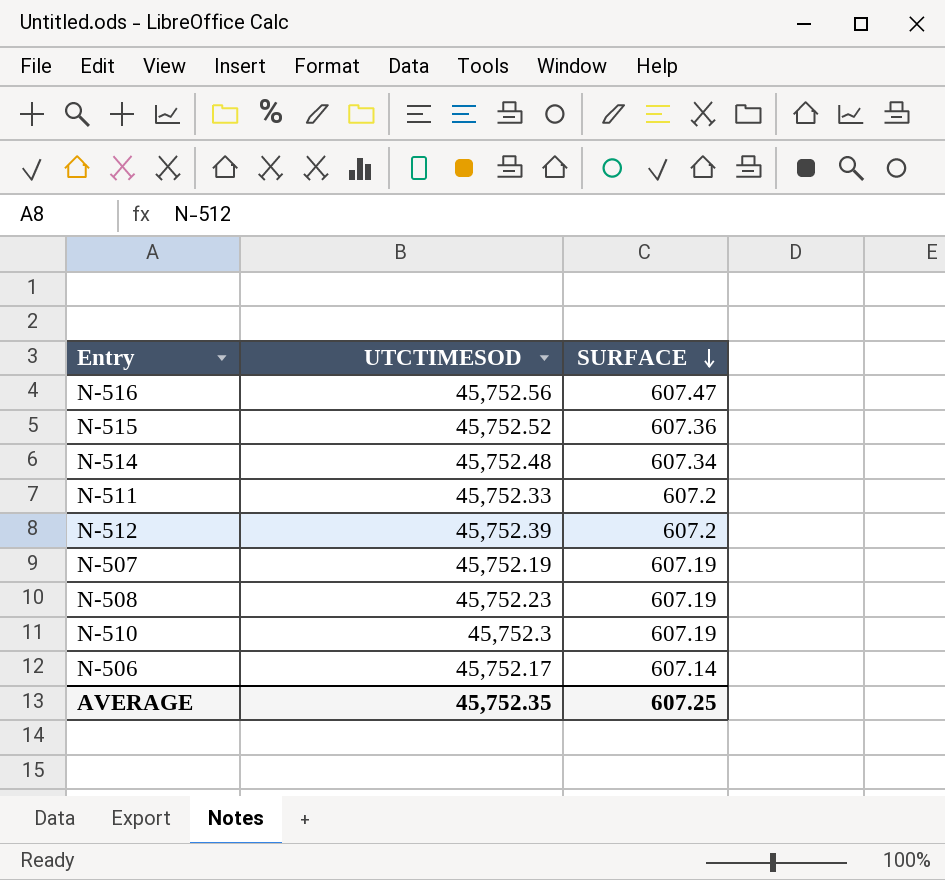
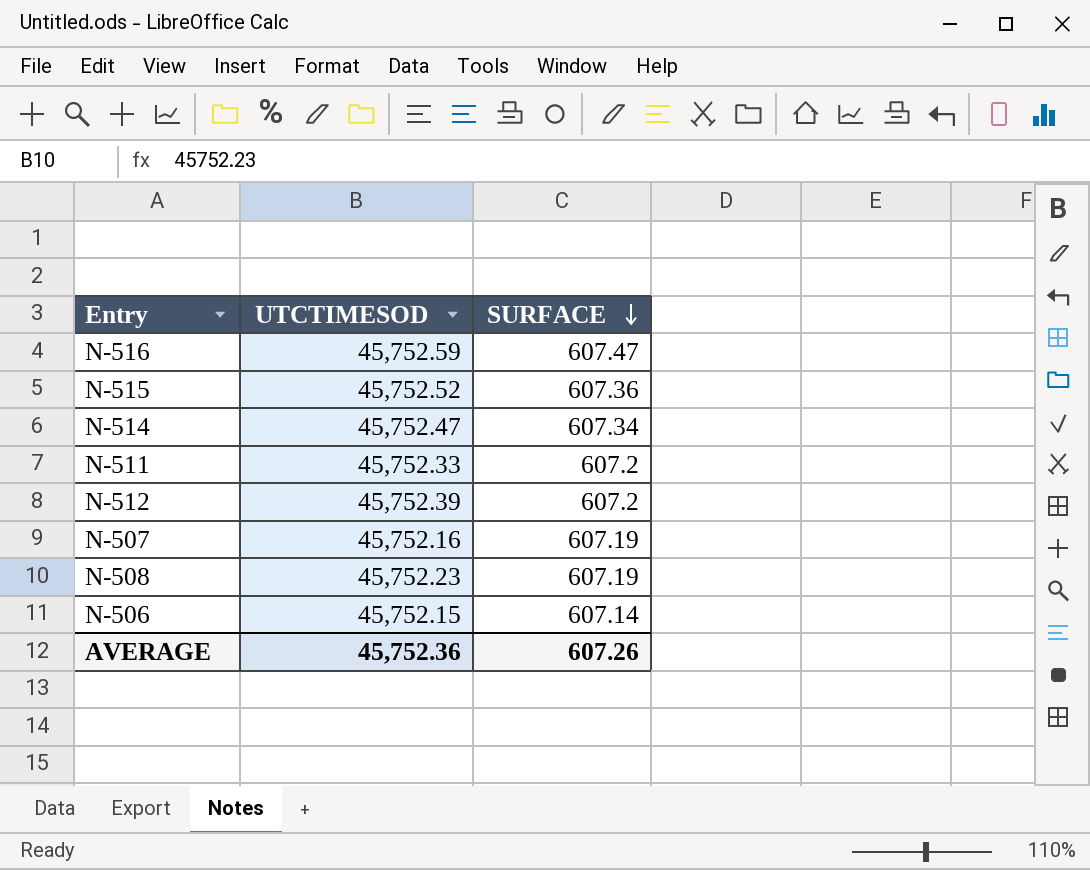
row N-510: 45,752.3 | 607.19 -> none
N-516 | UTCTIMESOD: 45,752.56 -> 45,752.59
N-514 | UTCTIMESOD: 45,752.48 -> 45,752.47
N-507 | UTCTIMESOD: 45,752.19 -> 45,752.16
N-506 | UTCTIMESOD: 45,752.17 -> 45,752.15
AVERAGE | UTCTIMESOD: 45,752.35 -> 45,752.36
AVERAGE | SURFACE: 607.25 -> 607.26

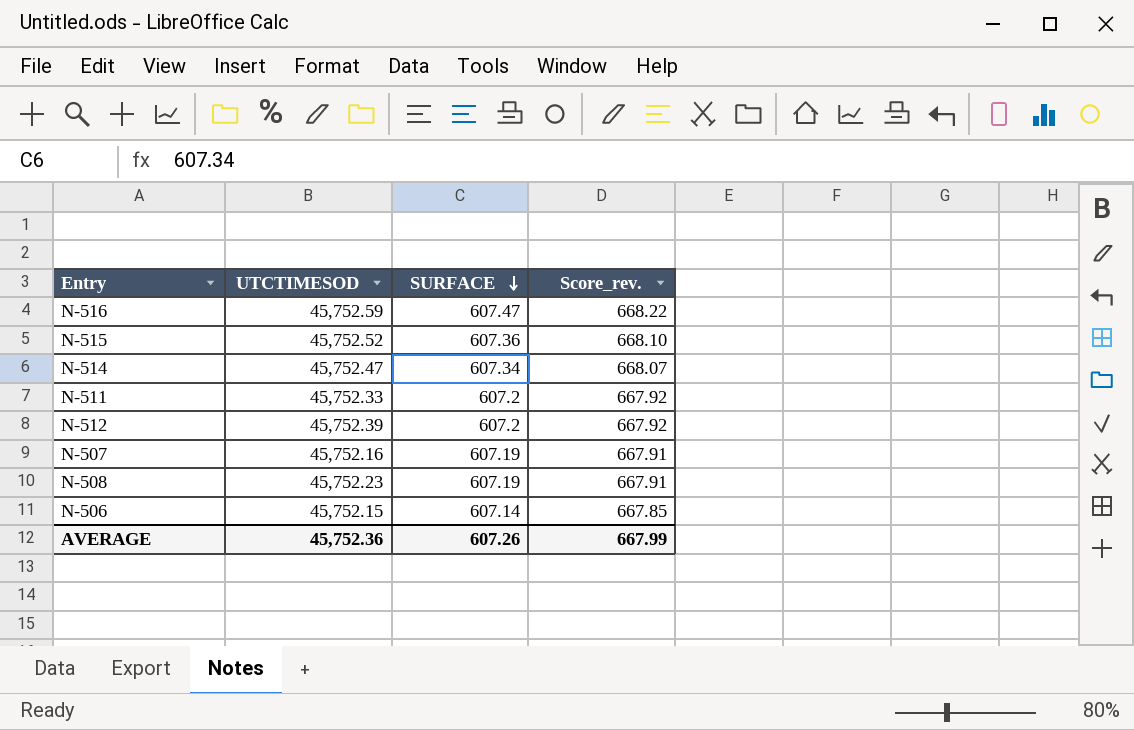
column Score_rev. | formula: none -> [SURFACE] * 1.1

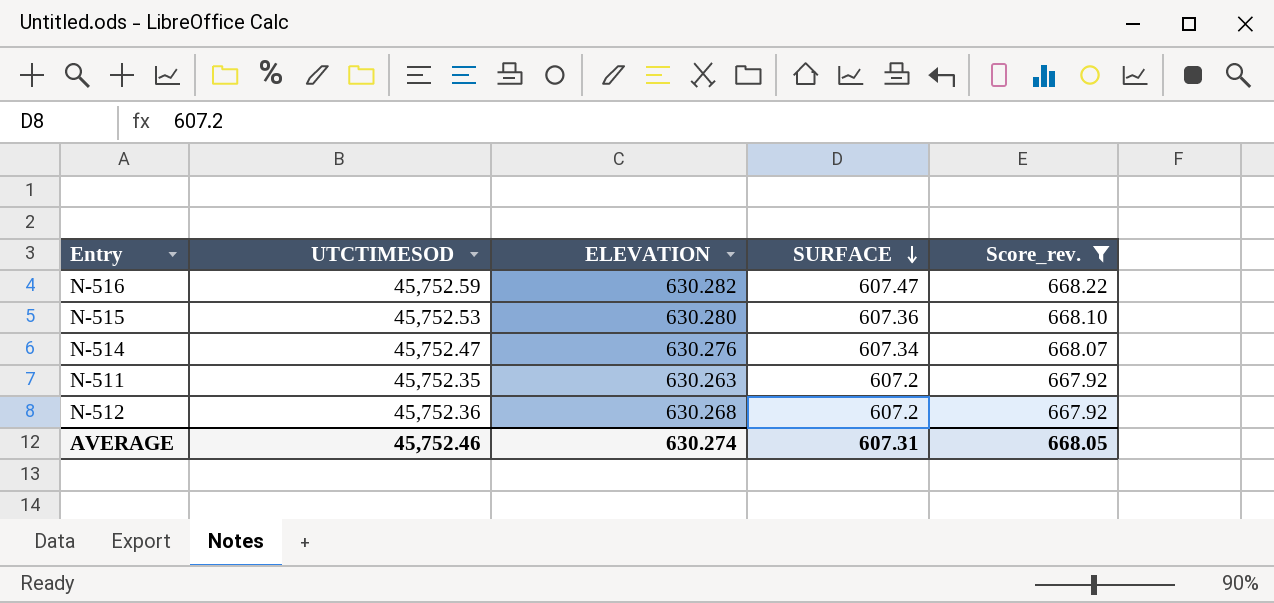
filter: none -> Score_rev. >= 667.92
column ELEVATION | position: none -> 3
N-515 | UTCTIMESOD: 45,752.52 -> 45,752.53
N-511 | UTCTIMESOD: 45,752.33 -> 45,752.35
N-512 | UTCTIMESOD: 45,752.39 -> 45,752.36
AVERAGE | UTCTIMESOD: 45,752.36 -> 45,752.46
AVERAGE | SURFACE: 607.26 -> 607.31
AVERAGE | Score_rev.: 667.99 -> 668.05

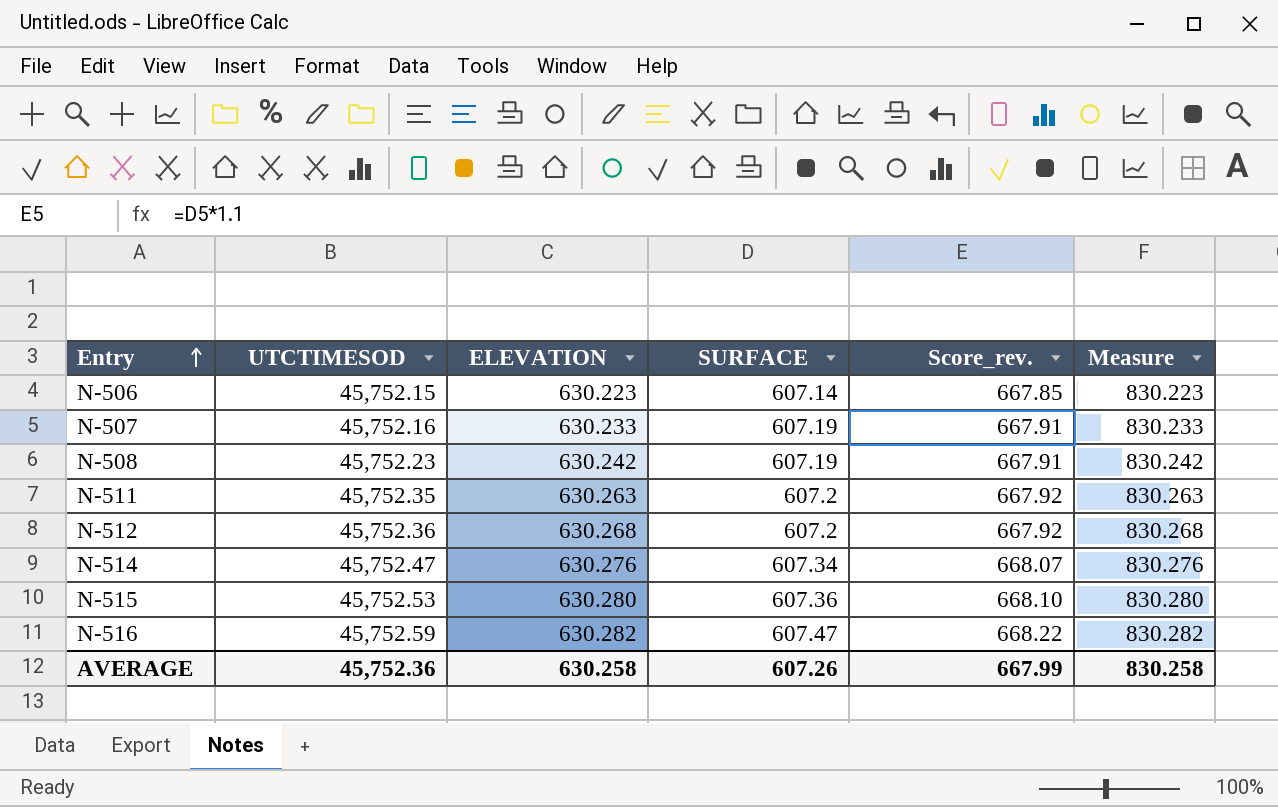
filter: Score_rev. >= 667.92 -> none
row order: SURFACE descending -> Entry ascending
column Measure | formula: none -> [ELEVATION] + 200
AVERAGE | UTCTIMESOD: 45,752.46 -> 45,752.36
AVERAGE | ELEVATION: 630.274 -> 630.258
AVERAGE | SURFACE: 607.31 -> 607.26
AVERAGE | Score_rev.: 668.05 -> 667.99

